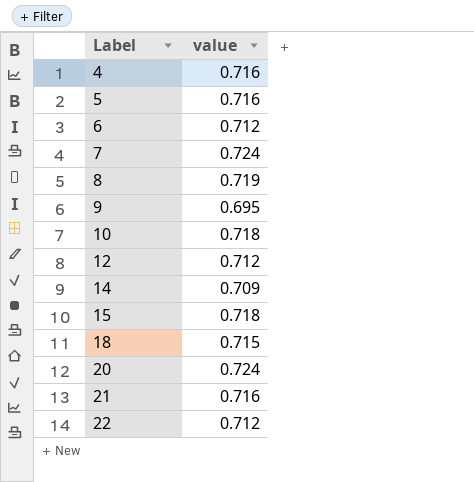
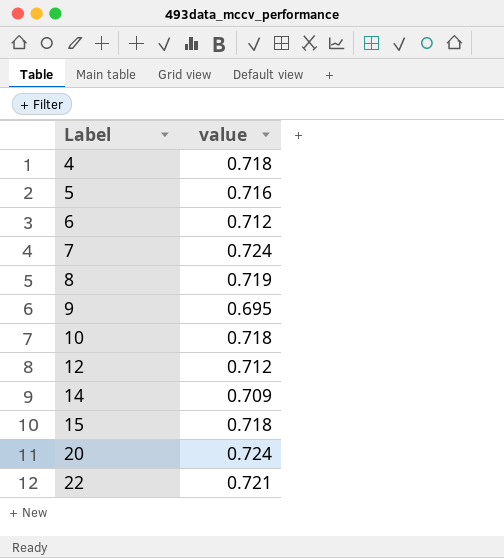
row 18: 0.715 -> none
row 21: 0.716 -> none
4 | value: 0.716 -> 0.718
22 | value: 0.712 -> 0.721

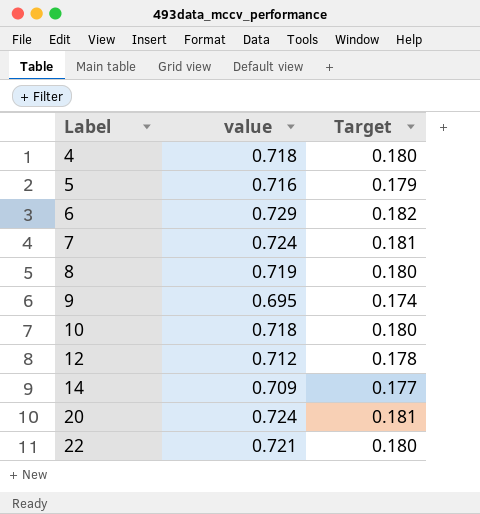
column Target | formula: none -> [value] * 0.25
row 15: 0.718 -> none
6 | value: 0.712 -> 0.729

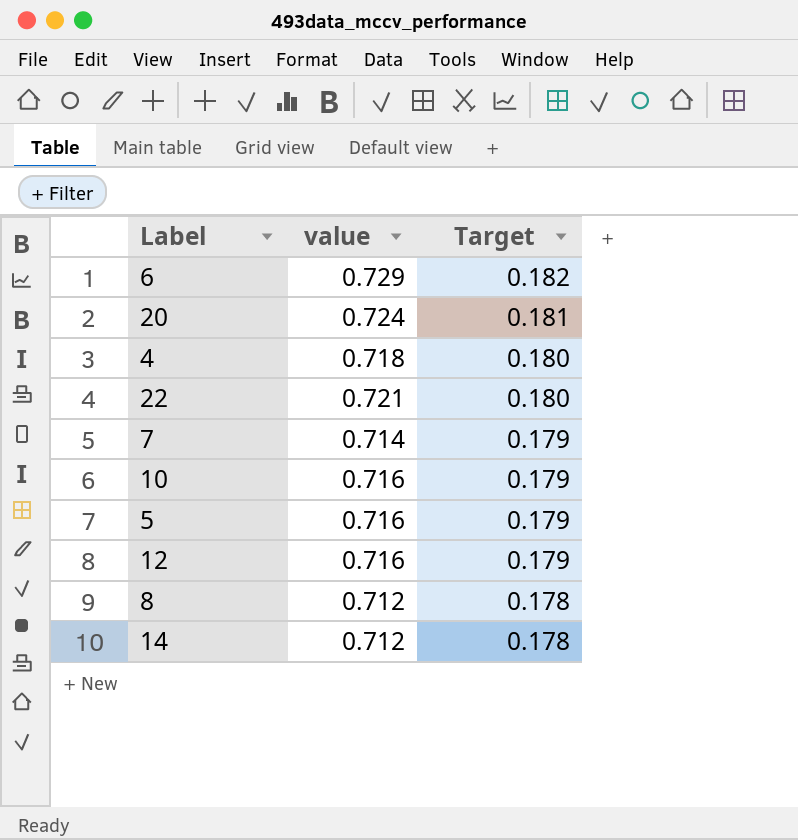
row order: Label ascending -> Target descending
row 9: 0.695 | 0.174 -> none
7 | value: 0.724 -> 0.714
7 | Target: 0.181 -> 0.179
10 | value: 0.718 -> 0.716
10 | Target: 0.180 -> 0.179
12 | value: 0.712 -> 0.716
12 | Target: 0.178 -> 0.179
8 | value: 0.719 -> 0.712
8 | Target: 0.180 -> 0.178
14 | value: 0.709 -> 0.712
14 | Target: 0.177 -> 0.178

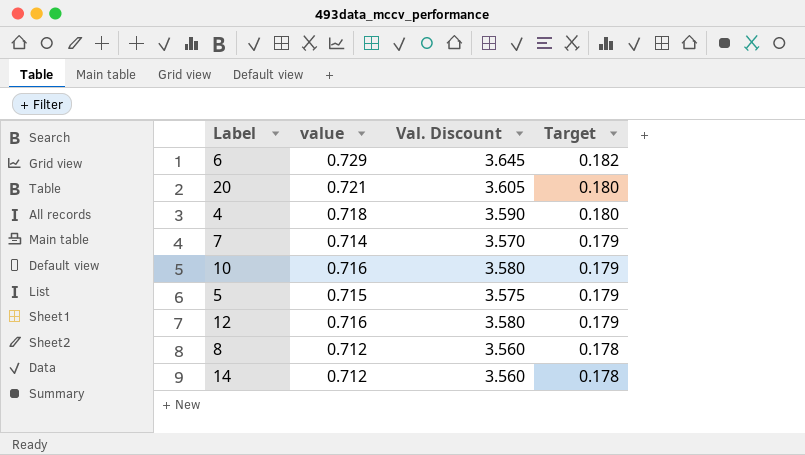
column Val. Discount | formula: none -> [value] * 5
row 22: 0.721 | 0.180 -> none
20 | value: 0.724 -> 0.721
20 | Target: 0.181 -> 0.180
5 | value: 0.716 -> 0.715

